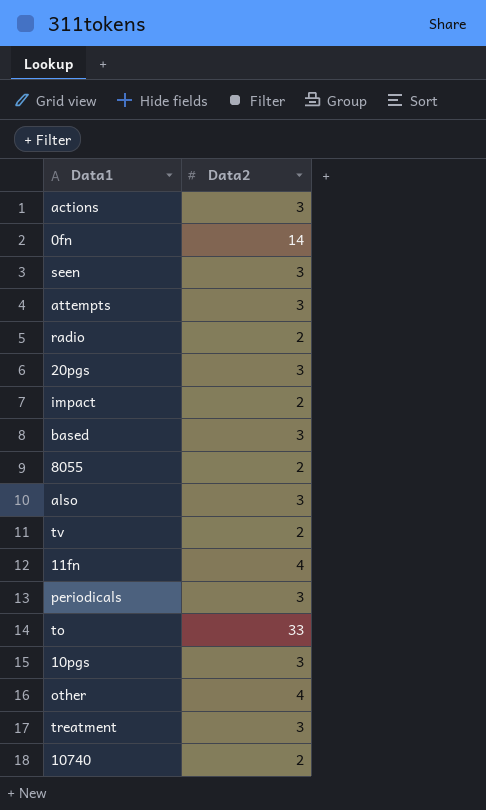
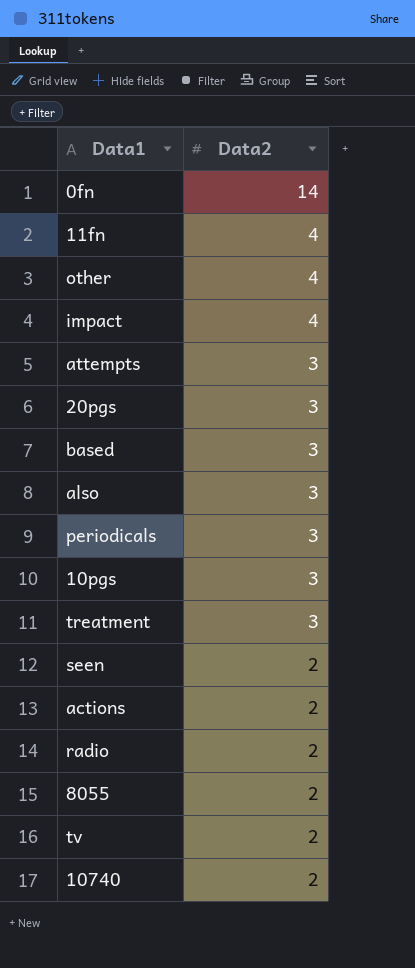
row order: none -> Data2 descending
row to: 33 -> none
impact | Data2: 2 -> 4
seen | Data2: 3 -> 2
actions | Data2: 3 -> 2

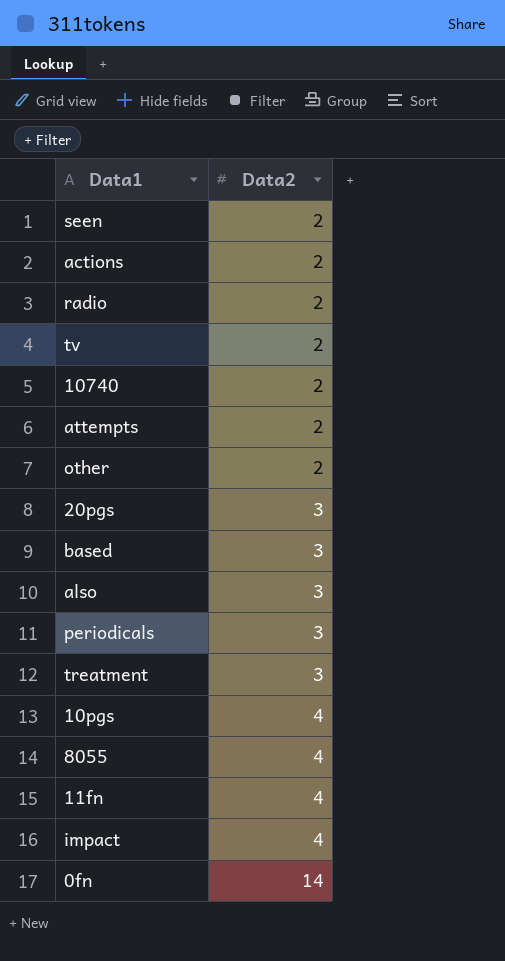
row order: Data2 descending -> Data2 ascending
attempts | Data2: 3 -> 2
other | Data2: 4 -> 2
10pgs | Data2: 3 -> 4
8055 | Data2: 2 -> 4

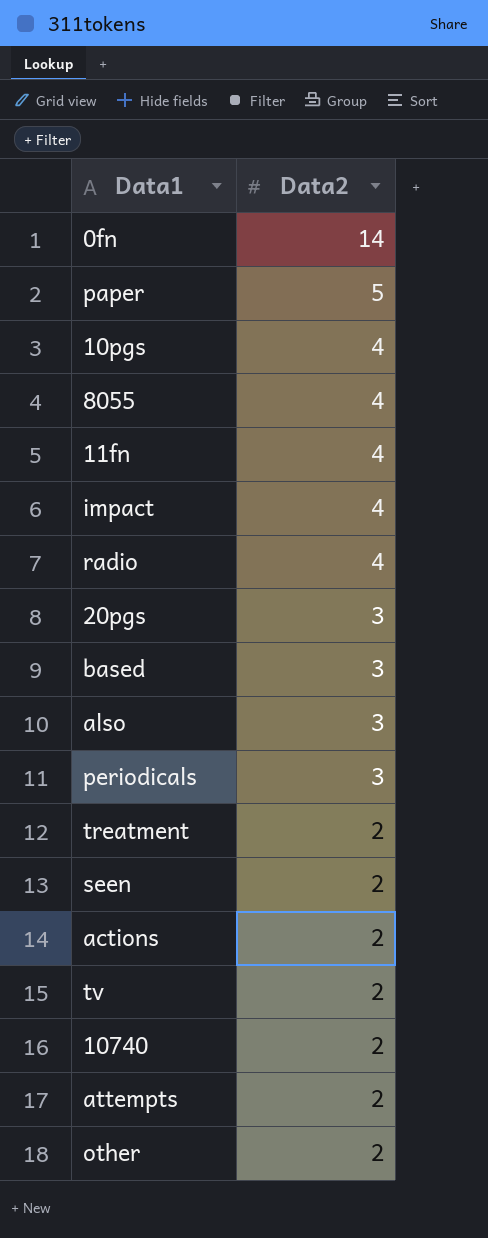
row order: Data2 ascending -> Data2 descending
row paper: none -> 5
radio | Data2: 2 -> 4
treatment | Data2: 3 -> 2

